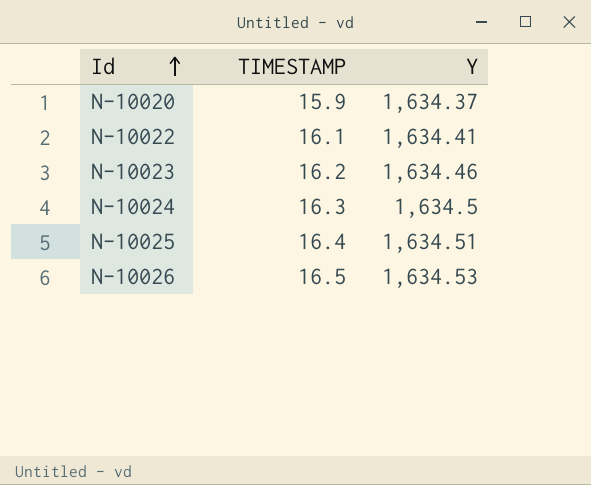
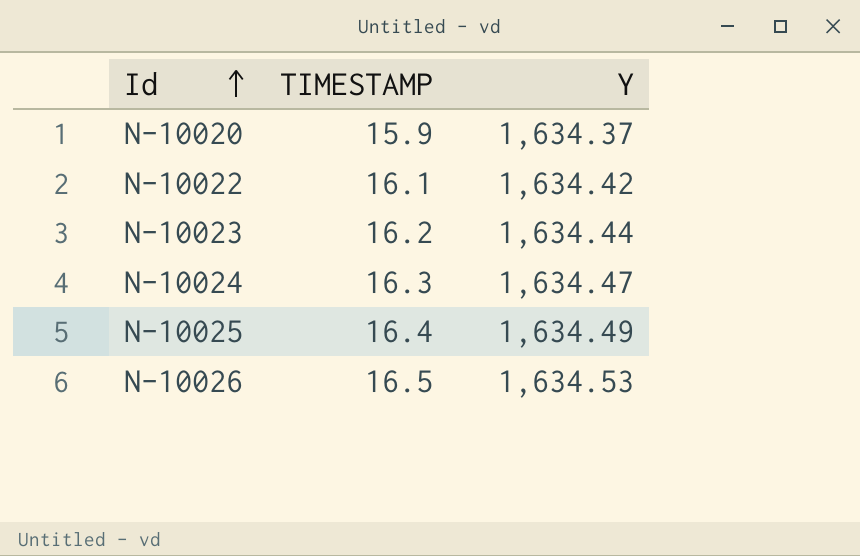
N-10022 | Y: 1,634.41 -> 1,634.42
N-10023 | Y: 1,634.46 -> 1,634.44
N-10024 | Y: 1,634.5 -> 1,634.47
N-10025 | Y: 1,634.51 -> 1,634.49

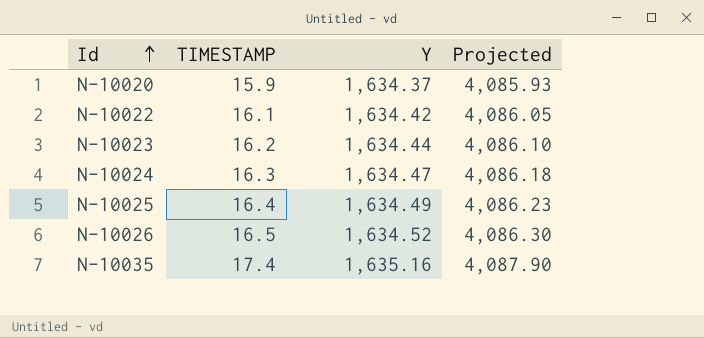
column Projected | formula: none -> [Y] * 2.5
N-10026 | Y: 1,634.53 -> 1,634.52
row N-10035: none -> 17.4 | 1,635.16 | 4,087.90

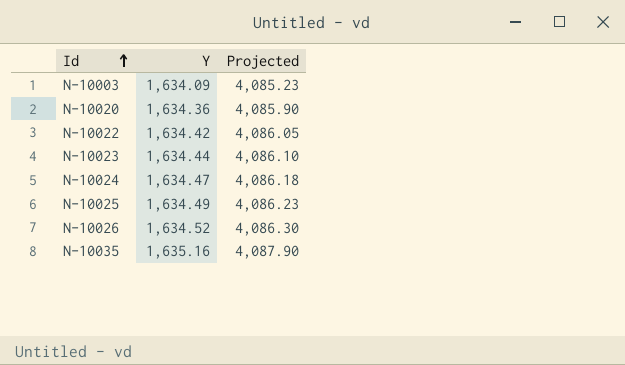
column TIMESTAMP | position: 2 -> none
row N-10003: none -> 1,634.09 | 4,085.23
N-10020 | Y: 1,634.37 -> 1,634.36
N-10020 | Projected: 4,085.93 -> 4,085.90

